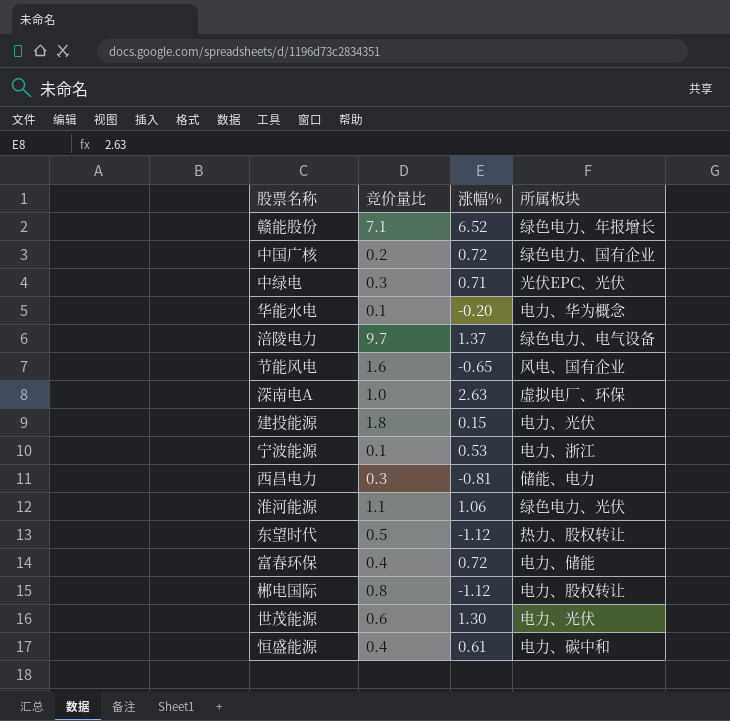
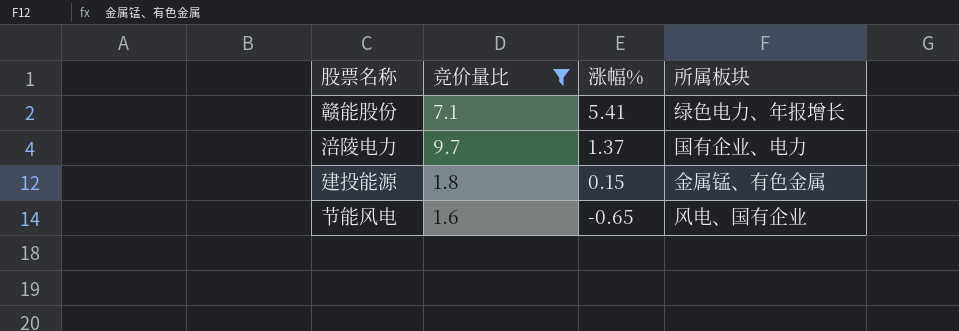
filter: none -> 竞价量比 >= 1.6
row order: none -> 涨幅% descending
赣能股份 | 涨幅%: 6.52 -> 5.41
涪陵电力 | 所属板块: 绿色电力、电气设备 -> 国有企业、电力
建投能源 | 所属板块: 电力、光伏 -> 金属锰、有色金属

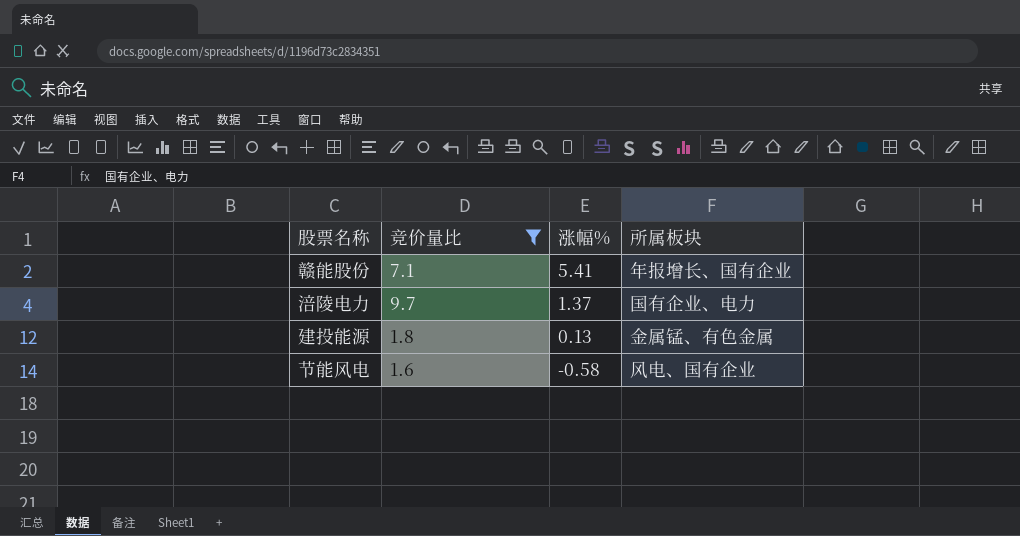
赣能股份 | 所属板块: 绿色电力、年报增长 -> 年报增长、国有企业
建投能源 | 涨幅%: 0.15 -> 0.13
节能风电 | 涨幅%: -0.65 -> -0.58

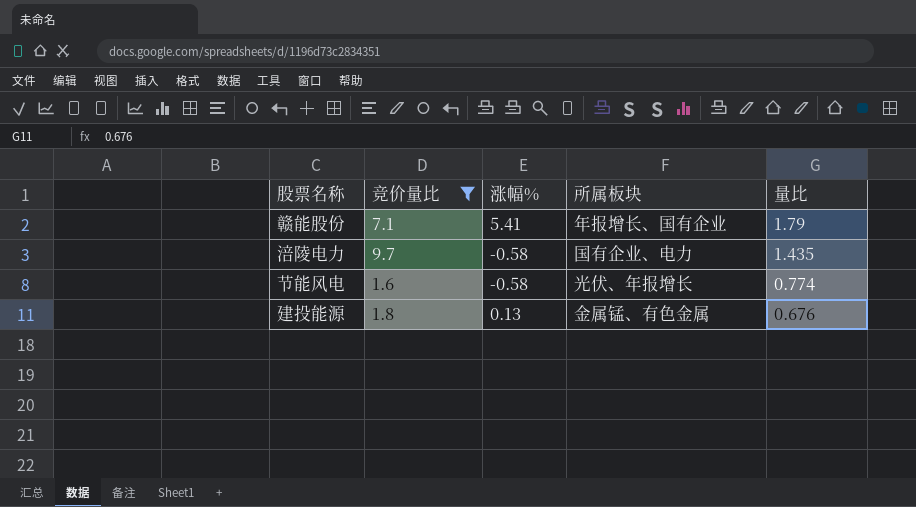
row order: 涨幅% descending -> 量比 descending
column 量比 | position: none -> 5
涪陵电力 | 涨幅%: 1.37 -> -0.58
节能风电 | 所属板块: 风电、国有企业 -> 光伏、年报增长

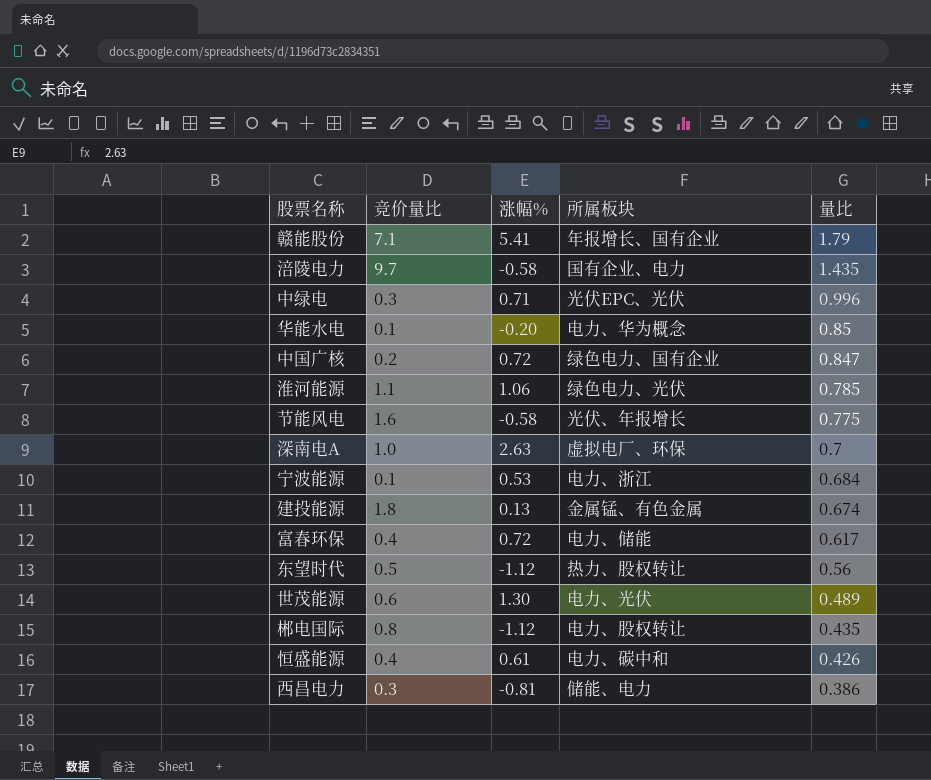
filter: 竞价量比 >= 1.6 -> none
节能风电 | 量比: 0.774 -> 0.775
建投能源 | 量比: 0.676 -> 0.674

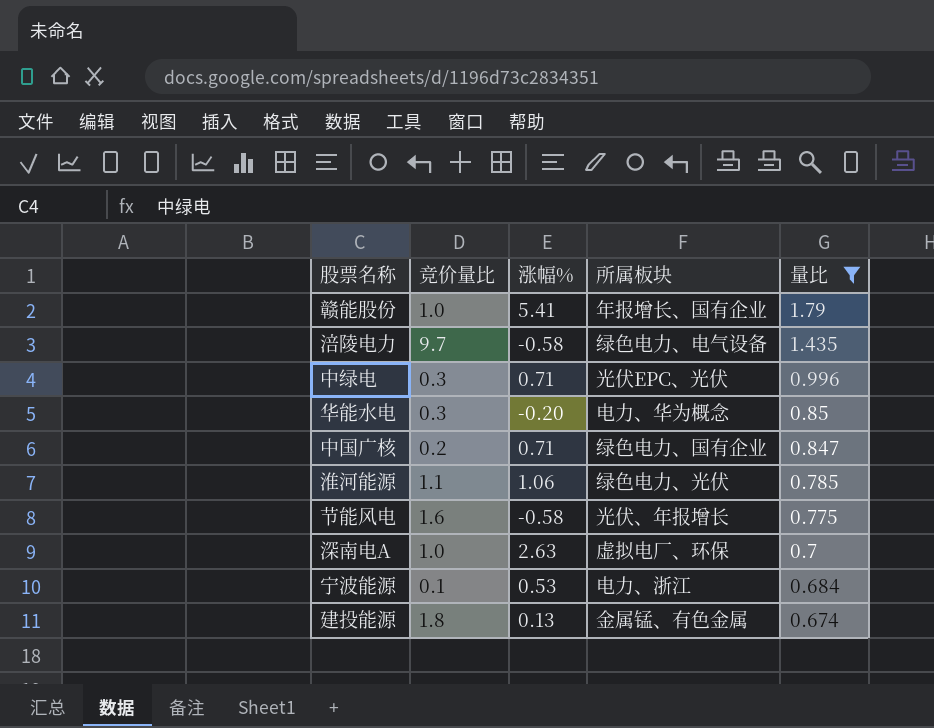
filter: none -> 量比 >= 0.674
赣能股份 | 竞价量比: 7.1 -> 1.0
涪陵电力 | 所属板块: 国有企业、电力 -> 绿色电力、电气设备
华能水电 | 竞价量比: 0.1 -> 0.3
中国广核 | 涨幅%: 0.72 -> 0.71

